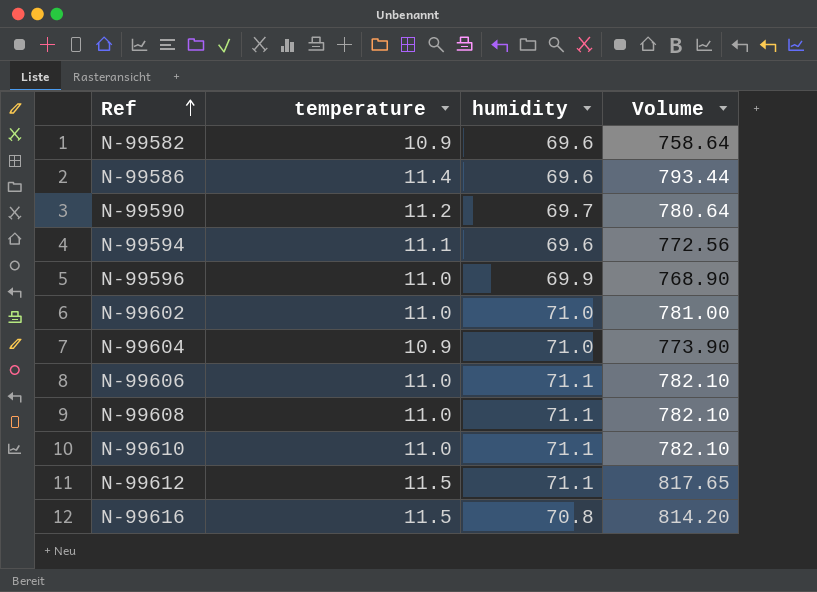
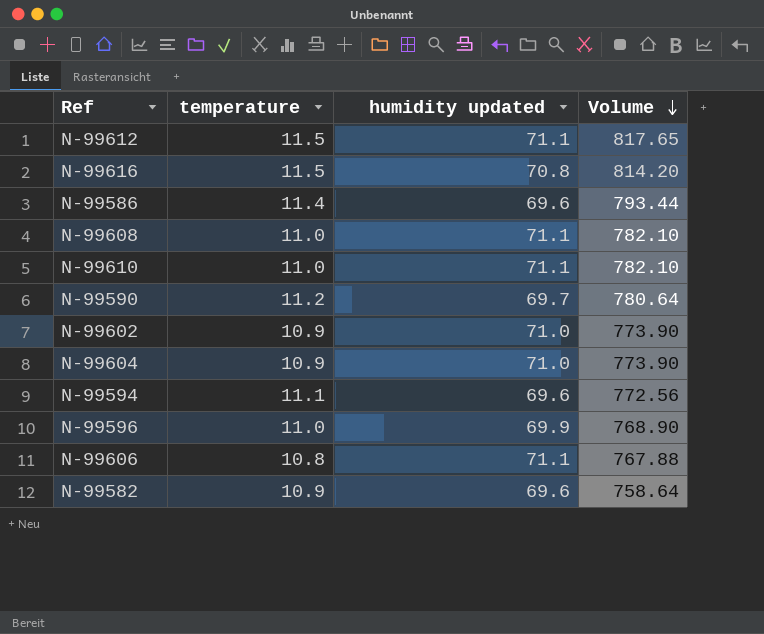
row order: Ref ascending -> Volume descending
column name: humidity -> humidity updated
N-99602 | temperature: 11.0 -> 10.9
N-99602 | Volume: 781.00 -> 773.90
N-99606 | temperature: 11.0 -> 10.8
N-99606 | Volume: 782.10 -> 767.88

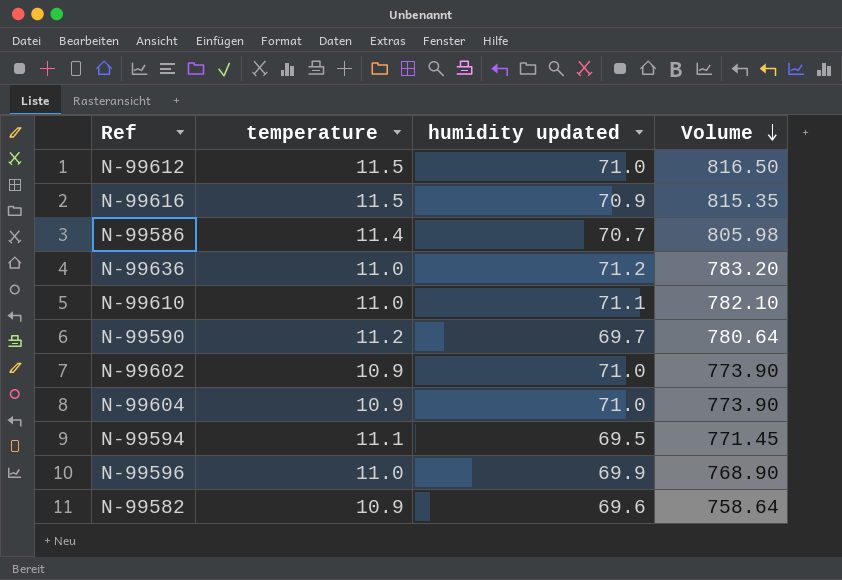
row N-99608: 11.0 | 71.1 | 782.10 -> none
row N-99606: 10.8 | 71.1 | 767.88 -> none
N-99612 | humidity updated: 71.1 -> 71.0
N-99612 | Volume: 817.65 -> 816.50
N-99616 | humidity updated: 70.8 -> 70.9
N-99616 | Volume: 814.20 -> 815.35
N-99586 | humidity updated: 69.6 -> 70.7
N-99586 | Volume: 793.44 -> 805.98
row N-99636: none -> 11.0 | 71.2 | 783.20
N-99594 | humidity updated: 69.6 -> 69.5
N-99594 | Volume: 772.56 -> 771.45

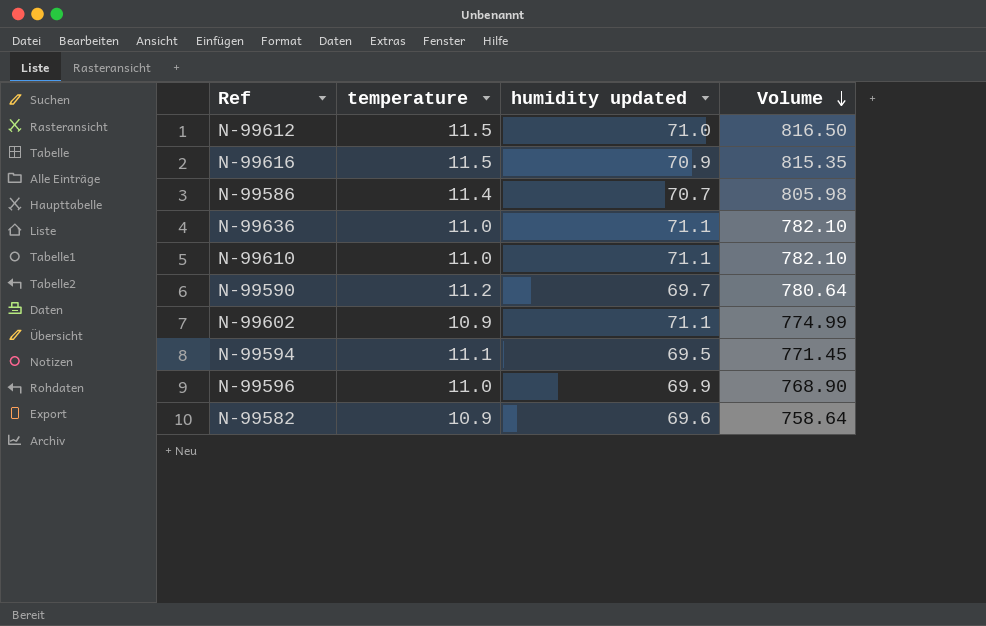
row N-99604: 10.9 | 71.0 | 773.90 -> none
N-99636 | humidity updated: 71.2 -> 71.1
N-99636 | Volume: 783.20 -> 782.10
N-99602 | humidity updated: 71.0 -> 71.1
N-99602 | Volume: 773.90 -> 774.99

